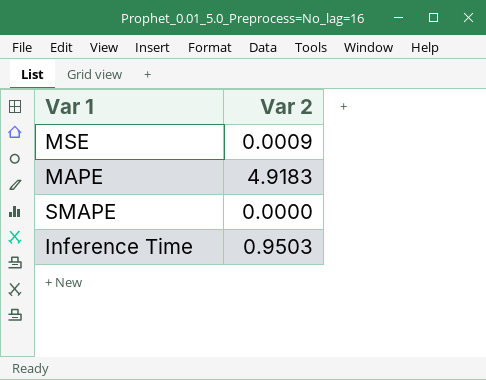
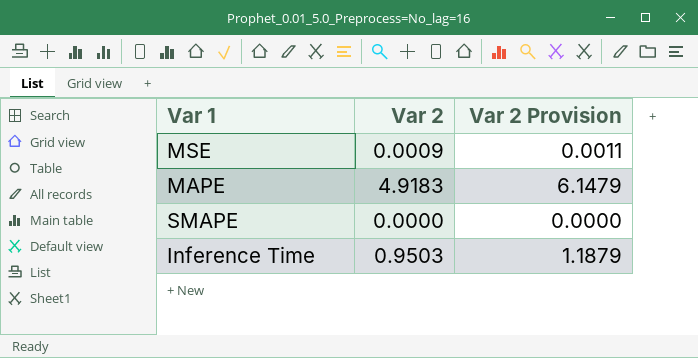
column Var 2 Provision | formula: none -> [Var 2] * 1.25

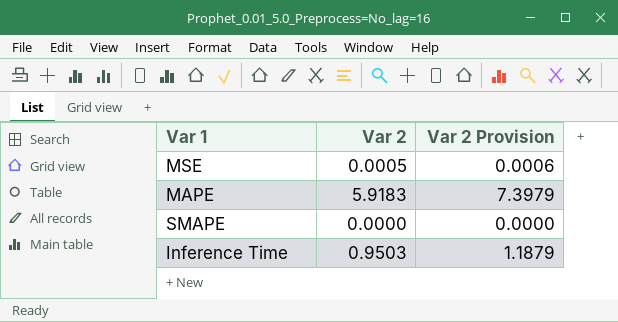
MSE | Var 2: 0.0009 -> 0.0005
MSE | Var 2 Provision: 0.0011 -> 0.0006
MAPE | Var 2: 4.9183 -> 5.9183
MAPE | Var 2 Provision: 6.1479 -> 7.3979

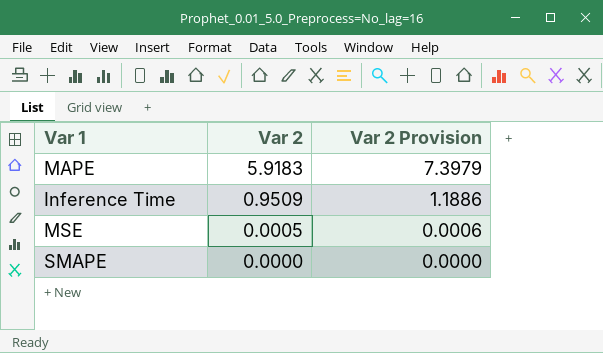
row order: none -> Var 2 descending
Inference Time | Var 2: 0.9503 -> 0.9509
Inference Time | Var 2 Provision: 1.1879 -> 1.1886

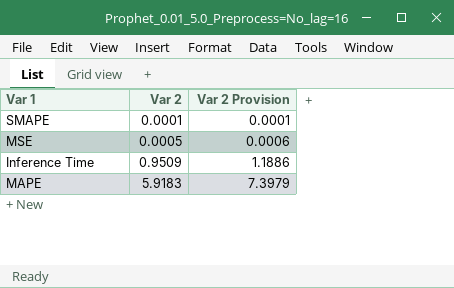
row order: Var 2 descending -> Var 2 ascending
SMAPE | Var 2: 0.0000 -> 0.0001
SMAPE | Var 2 Provision: 0.0000 -> 0.0001

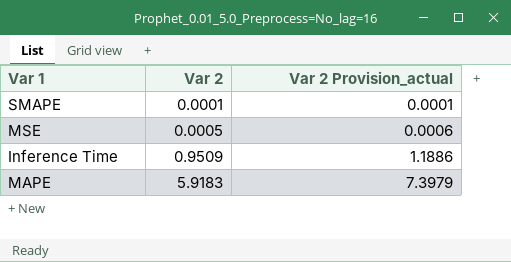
column name: Var 2 Provision -> Var 2 Provision_actual

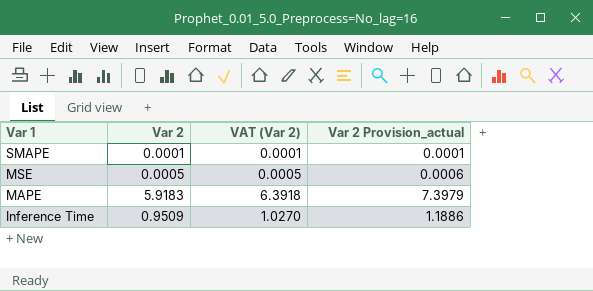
row order: Var 2 ascending -> Var 1 descending
column VAT (Var 2) | formula: none -> [Var 2] * 1.08

